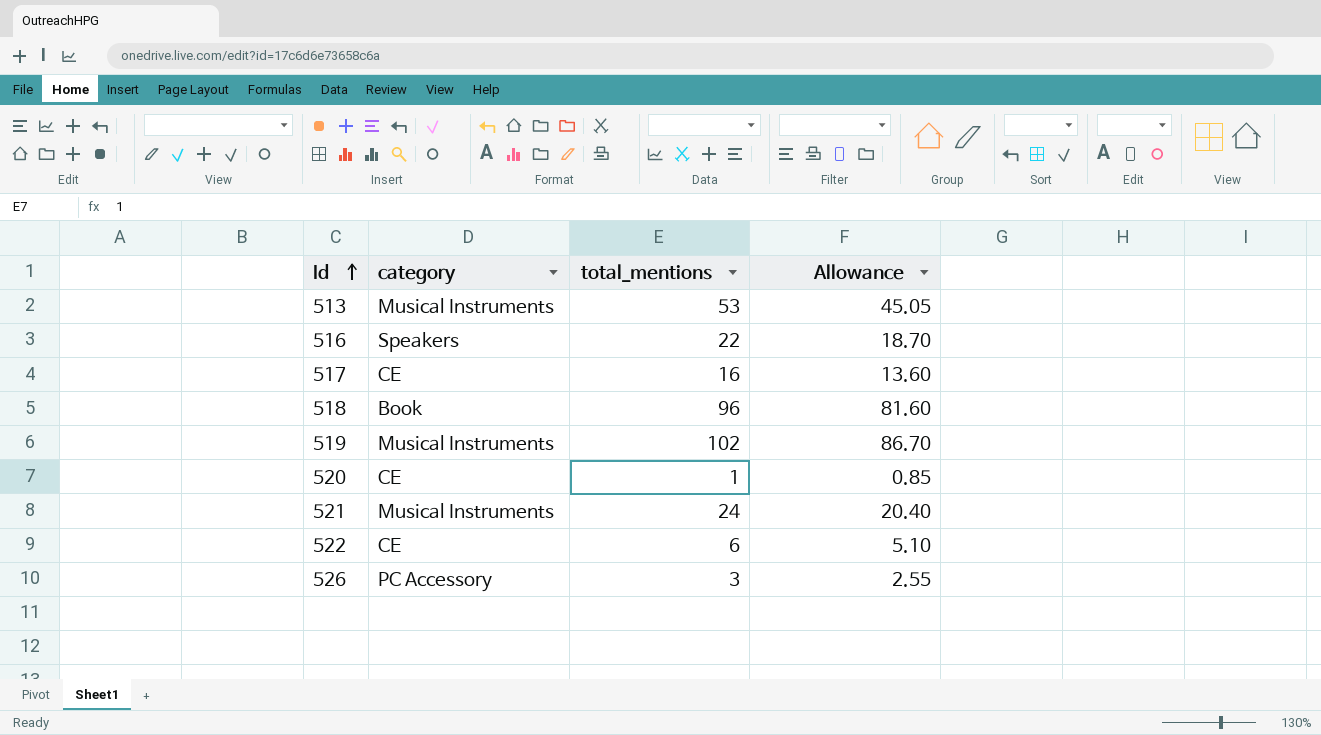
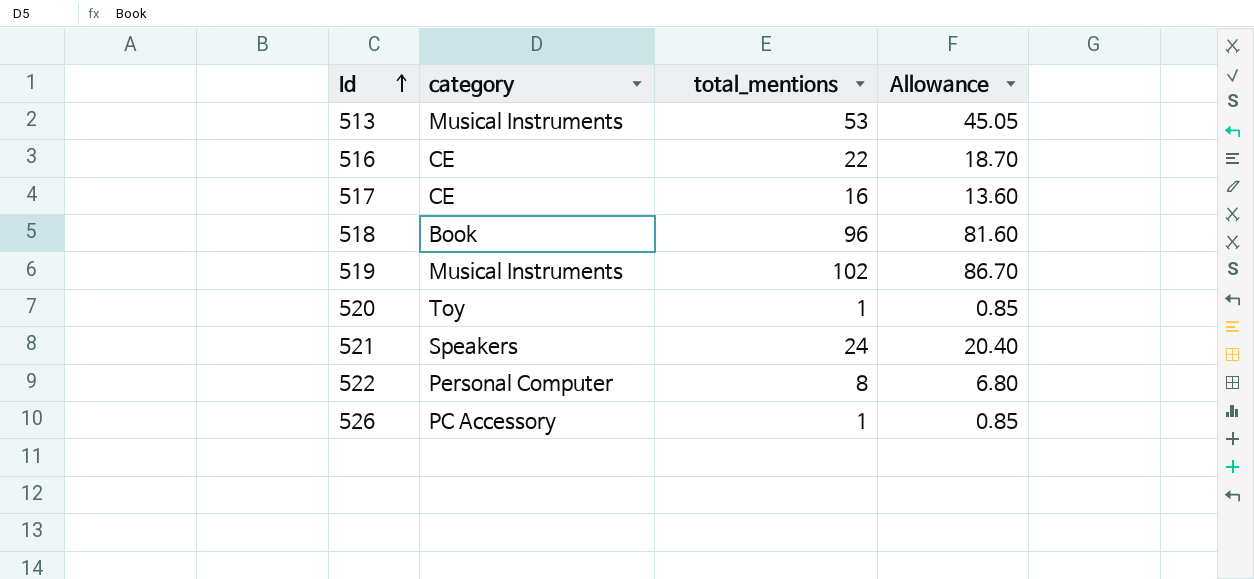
516 | category: Speakers -> CE
520 | category: CE -> Toy
521 | category: Musical Instruments -> Speakers
522 | category: CE -> Personal Computer
522 | total_mentions: 6 -> 8
522 | Allowance: 5.10 -> 6.80
526 | total_mentions: 3 -> 1
526 | Allowance: 2.55 -> 0.85

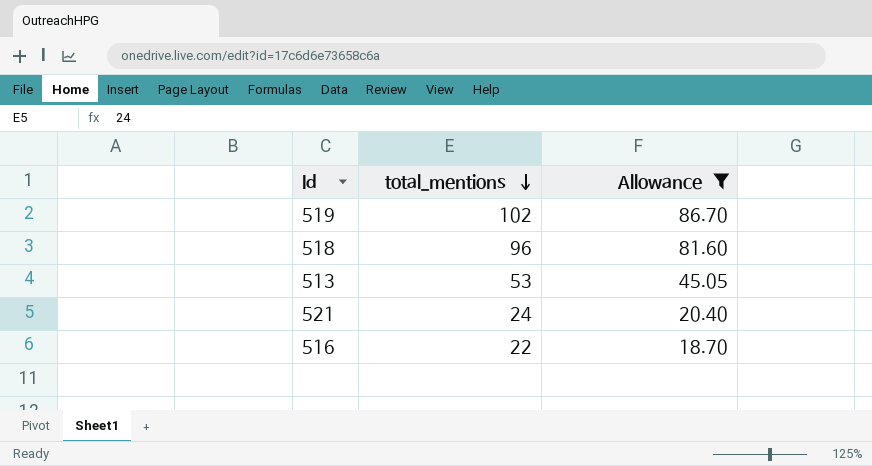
filter: none -> Allowance >= 18.70
row order: Id ascending -> total_mentions descending
column category | position: 2 -> none

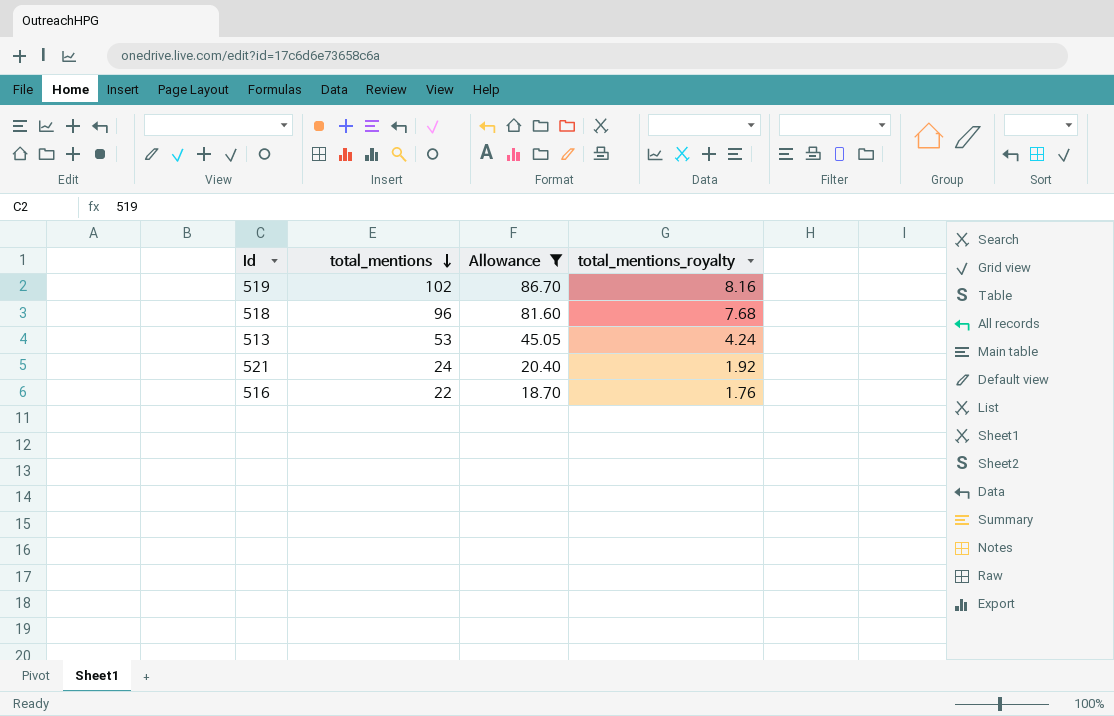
column total_mentions_royalty | formula: none -> [total_mentions] * 0.08

